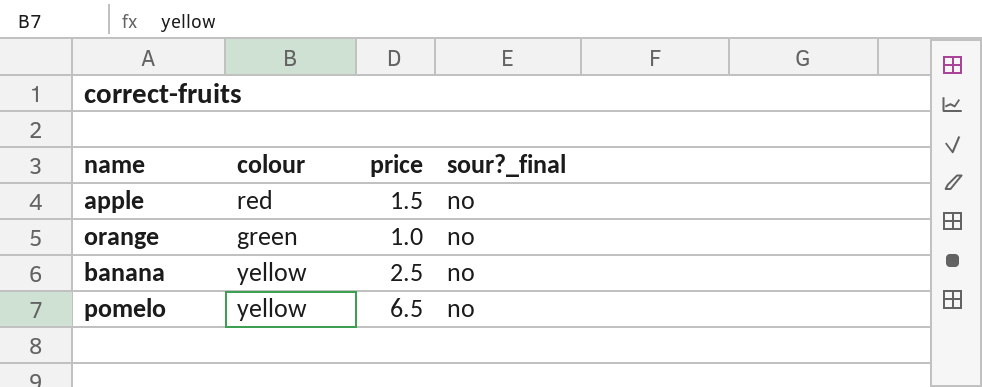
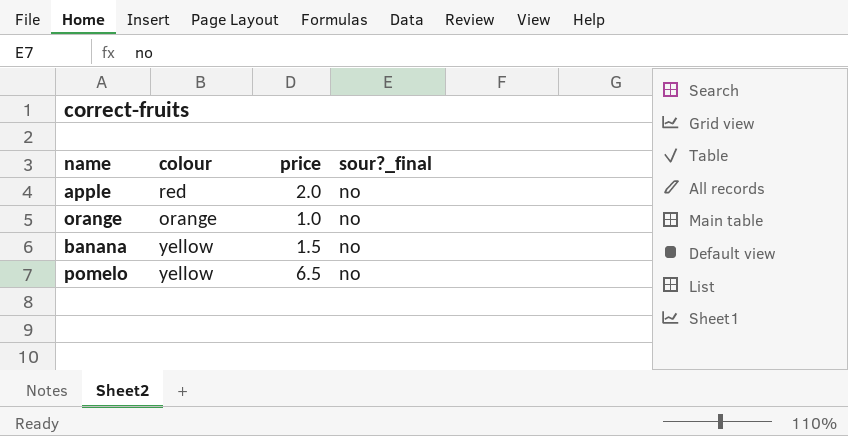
apple | price: 1.5 -> 2.0
orange | colour: green -> orange
banana | price: 2.5 -> 1.5

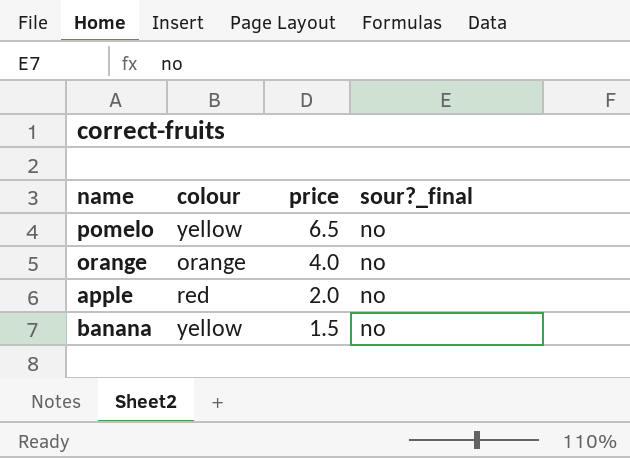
row order: none -> price descending
orange | price: 1.0 -> 4.0

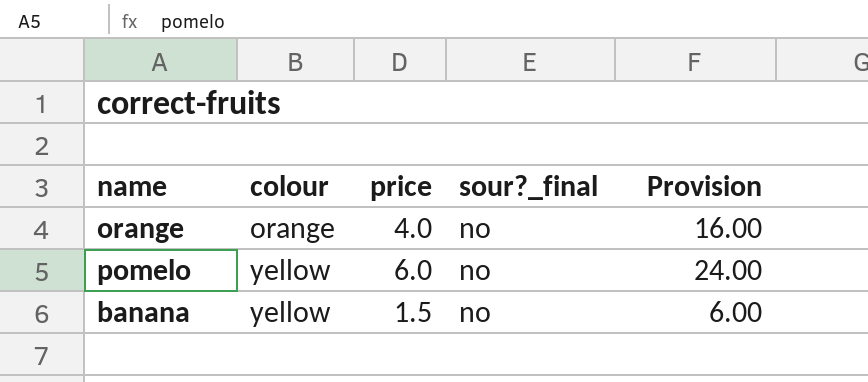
row order: price descending -> colour ascending
column Provision | formula: none -> [price] * 4
row apple: red | 2.0 | no -> none
pomelo | price: 6.5 -> 6.0

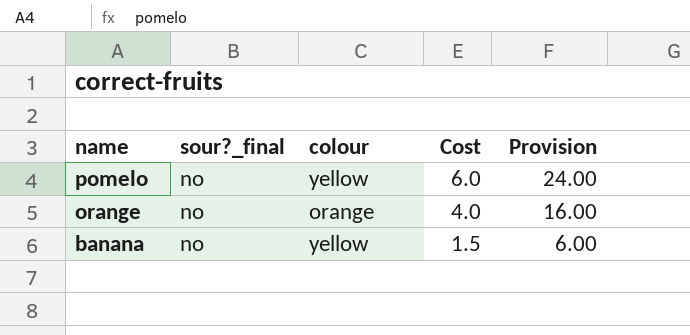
row order: colour ascending -> name descending
column sour?_final | position: 4 -> 2
column name: price -> Cost

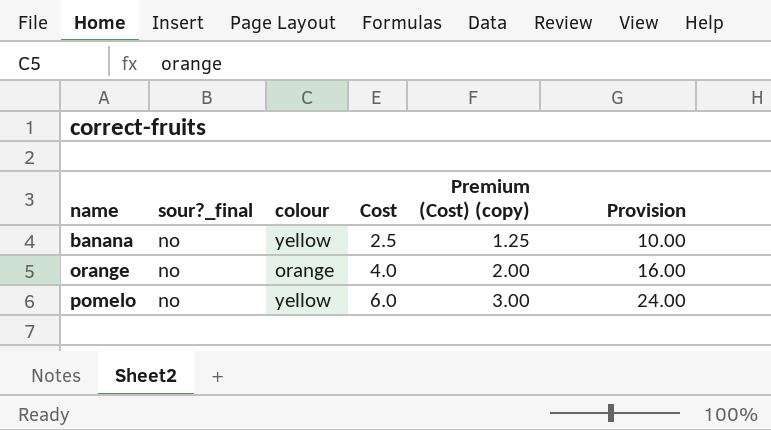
row order: name descending -> name ascending
column Premium (Cost) (copy) | formula: none -> [Cost] * 0.5
banana | Cost: 1.5 -> 2.5
banana | Provision: 6.00 -> 10.00

